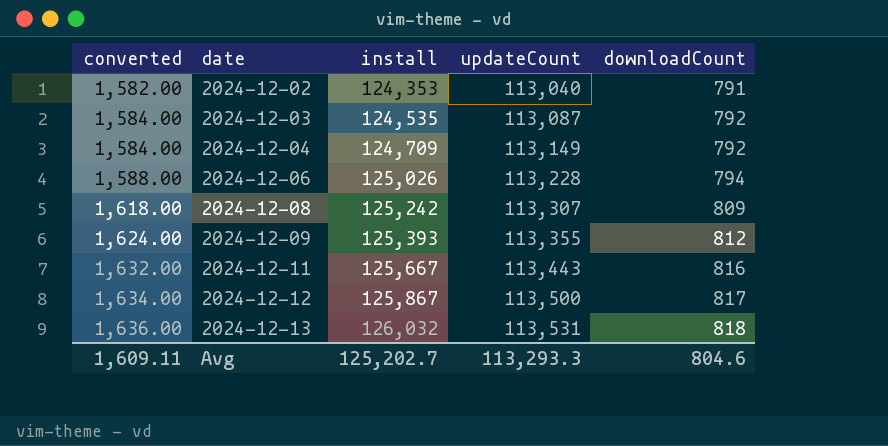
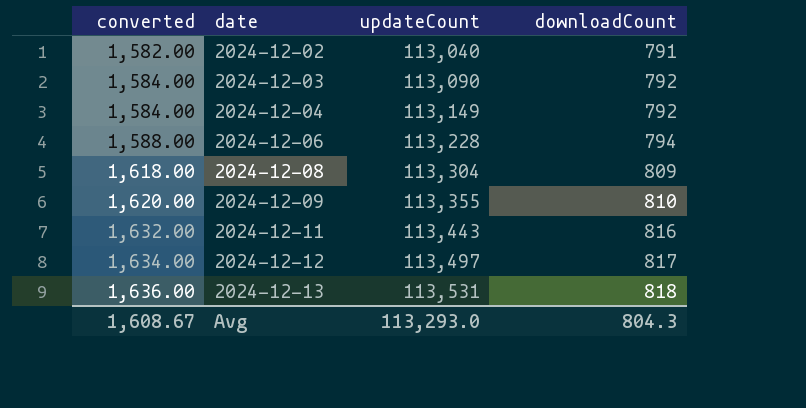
column install | position: 3 -> none
2024-12-03 | updateCount: 113,087 -> 113,090
2024-12-08 | updateCount: 113,307 -> 113,304
2024-12-09 | converted: 1,624.00 -> 1,620.00
2024-12-09 | downloadCount: 812 -> 810
2024-12-12 | updateCount: 113,500 -> 113,497
Avg | converted: 1,609.11 -> 1,608.67
Avg | updateCount: 113,293.3 -> 113,293.0
Avg | downloadCount: 804.6 -> 804.3

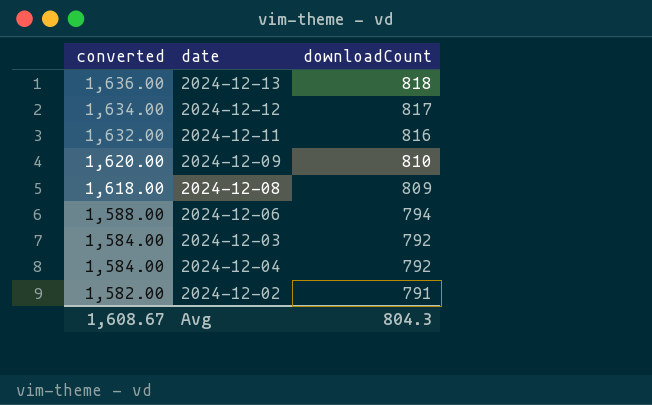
row order: converted ascending -> converted descending
column updateCount | position: 3 -> none

